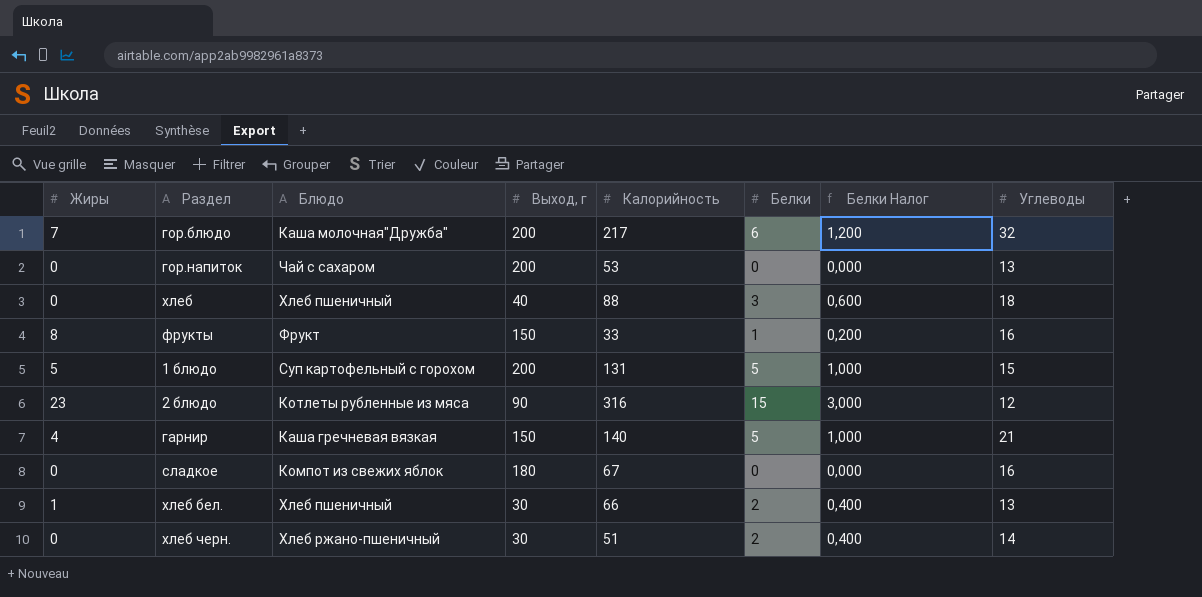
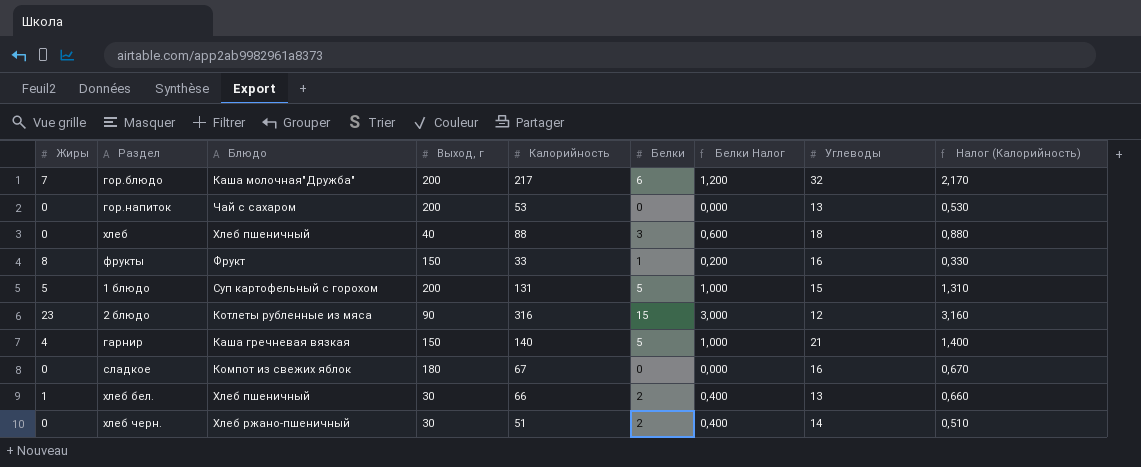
column Налог (Калорийность) | formula: none -> [Калорийность] * 0,01

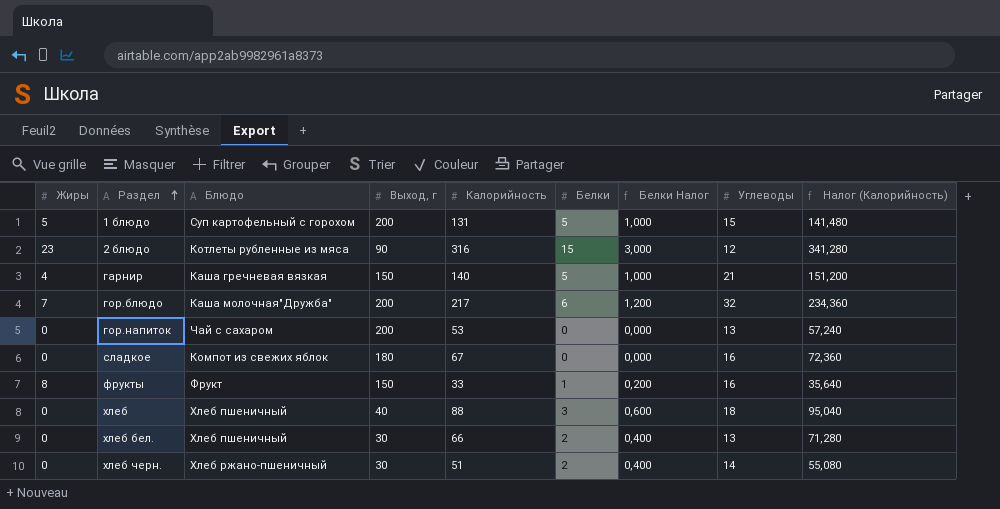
row order: none -> Раздел ascending
column Налог (Калорийность) | formula: [Калорийность] * 0,01 -> [Калорийность] * 1,08
хлеб бел. | Жиры: 1 -> 0

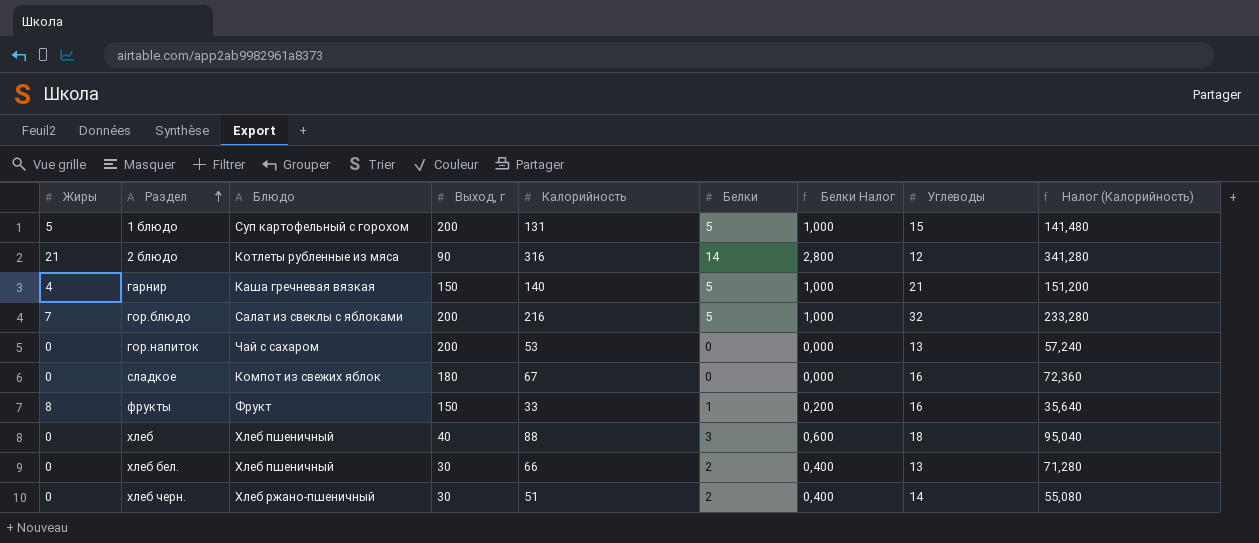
2 блюдо | Жиры: 23 -> 21
2 блюдо | Белки: 15 -> 14
2 блюдо | Белки Налог: 3,000 -> 2,800
гор.блюдо | Блюдо: Каша молочная"Дружба" -> Салат из свеклы с яблоками
гор.блюдо | Калорийность: 217 -> 216
гор.блюдо | Белки: 6 -> 5
гор.блюдо | Белки Налог: 1,200 -> 1,000
гор.блюдо | Налог (Калорийность): 234,360 -> 233,280

